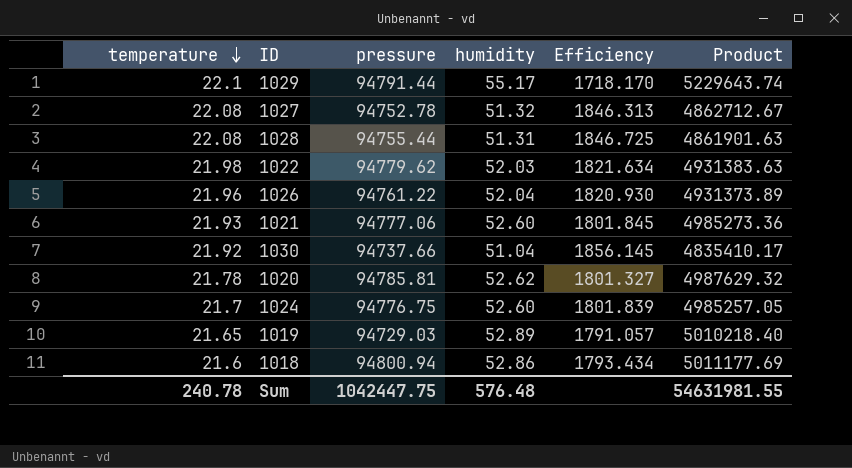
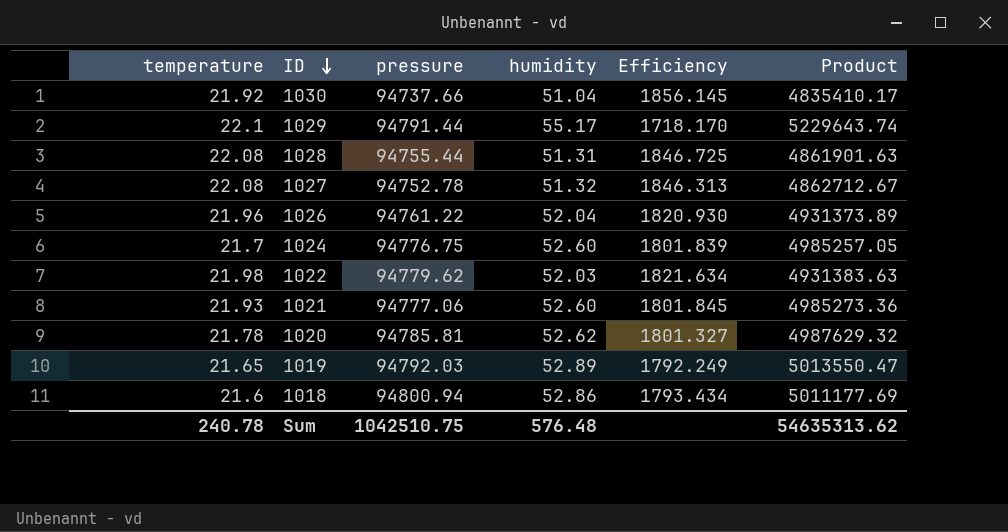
row order: temperature descending -> ID descending
1019 | pressure: 94729.03 -> 94792.03
1019 | Efficiency: 1791.057 -> 1792.249
1019 | Product: 5010218.40 -> 5013550.47
Sum | pressure: 1042447.75 -> 1042510.75
Sum | Product: 54631981.55 -> 54635313.62

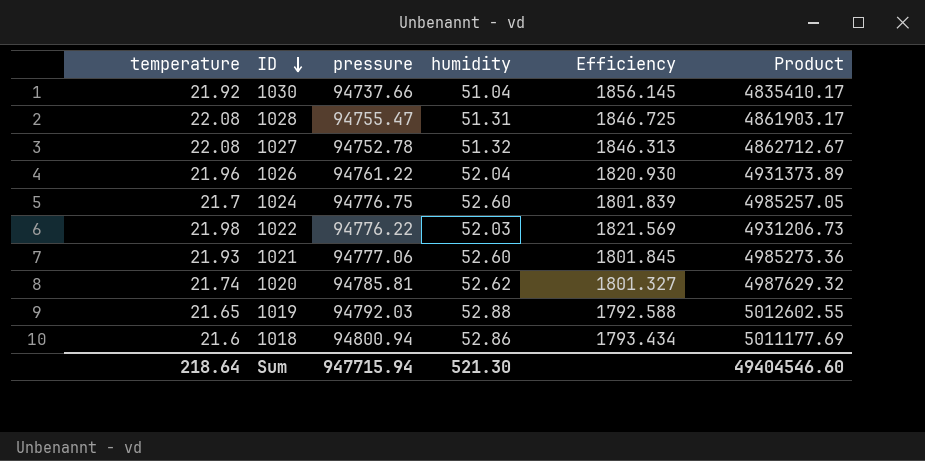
row 1029: 22.1 | 94791.44 | 55.17 | 1718.170 | 5229643.74 -> none
1028 | pressure: 94755.44 -> 94755.47
1028 | Product: 4861901.63 -> 4861903.17
1022 | pressure: 94779.62 -> 94776.22
1022 | Efficiency: 1821.634 -> 1821.569
1022 | Product: 4931383.63 -> 4931206.73
1020 | temperature: 21.78 -> 21.74
1019 | humidity: 52.89 -> 52.88
1019 | Efficiency: 1792.249 -> 1792.588
1019 | Product: 5013550.47 -> 5012602.55
Sum | temperature: 240.78 -> 218.64
Sum | pressure: 1042510.75 -> 947715.94
Sum | humidity: 576.48 -> 521.30
Sum | Product: 54635313.62 -> 49404546.60

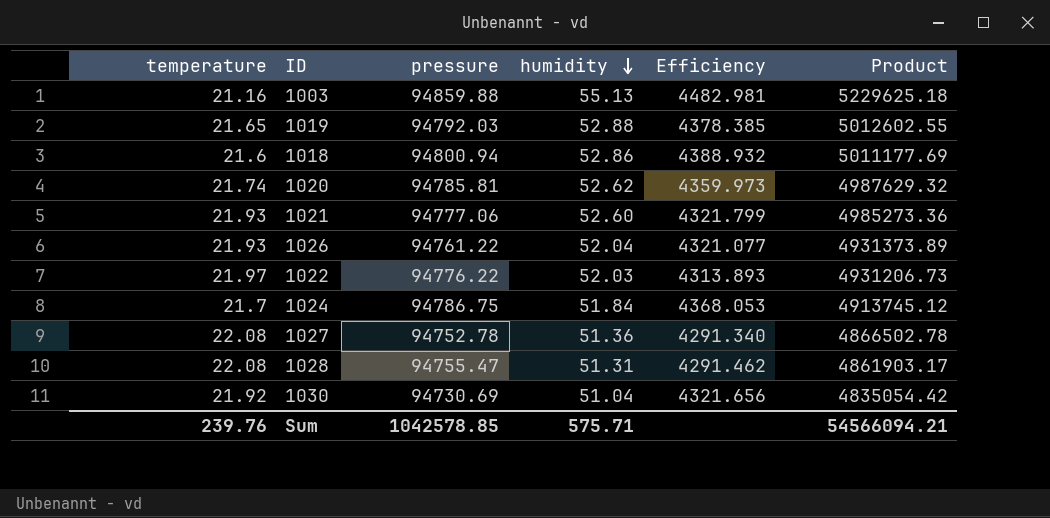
row order: ID descending -> humidity descending
column Efficiency | formula: [pressure] / [humidity] -> [pressure] / [temperature]
row 1003: none -> 21.16 | 94859.88 | 55.13 | 4482.981 | 5229625.18
1026 | temperature: 21.96 -> 21.93
1022 | temperature: 21.98 -> 21.97
1024 | pressure: 94776.75 -> 94786.75
1024 | humidity: 52.60 -> 51.84
1024 | Product: 4985257.05 -> 4913745.12
1027 | humidity: 51.32 -> 51.36
1027 | Product: 4862712.67 -> 4866502.78
1030 | pressure: 94737.66 -> 94730.69
1030 | Product: 4835410.17 -> 4835054.42
Sum | temperature: 218.64 -> 239.76
Sum | pressure: 947715.94 -> 1042578.85
Sum | humidity: 521.30 -> 575.71
Sum | Product: 49404546.60 -> 54566094.21

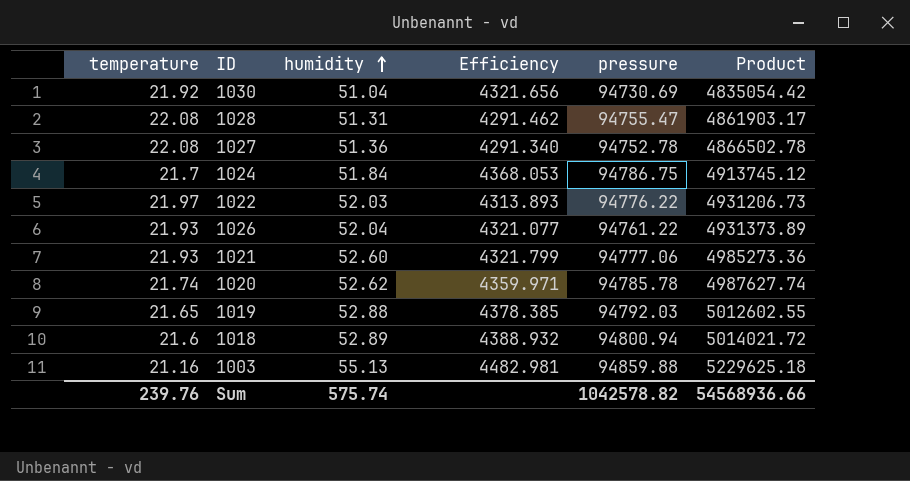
row order: humidity descending -> humidity ascending
column pressure | position: 3 -> 5
1020 | Efficiency: 4359.973 -> 4359.971
1020 | pressure: 94785.81 -> 94785.78
1020 | Product: 4987629.32 -> 4987627.74
1018 | humidity: 52.86 -> 52.89
1018 | Product: 5011177.69 -> 5014021.72
Sum | humidity: 575.71 -> 575.74
Sum | pressure: 1042578.85 -> 1042578.82
Sum | Product: 54566094.21 -> 54568936.66

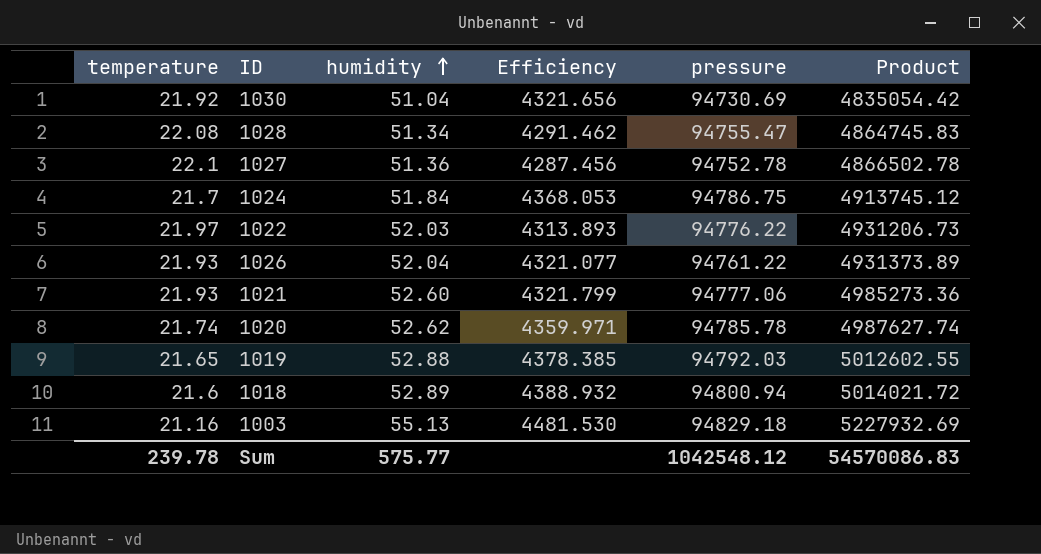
1028 | humidity: 51.31 -> 51.34
1028 | Product: 4861903.17 -> 4864745.83
1027 | temperature: 22.08 -> 22.1
1027 | Efficiency: 4291.340 -> 4287.456
1003 | Efficiency: 4482.981 -> 4481.530
1003 | pressure: 94859.88 -> 94829.18
1003 | Product: 5229625.18 -> 5227932.69
Sum | temperature: 239.76 -> 239.78
Sum | humidity: 575.74 -> 575.77
Sum | pressure: 1042578.82 -> 1042548.12
Sum | Product: 54568936.66 -> 54570086.83

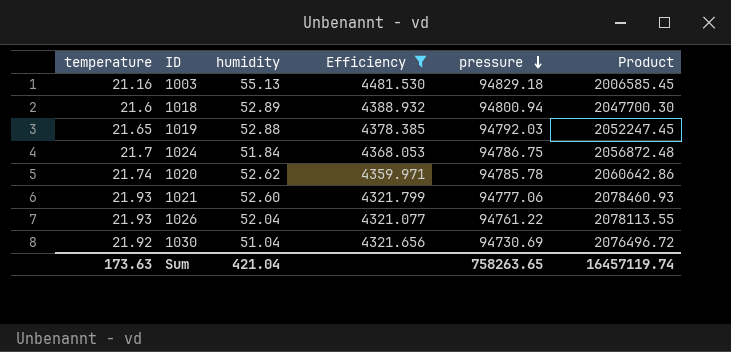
filter: none -> Efficiency >= 4321.077
row order: humidity ascending -> pressure descending
column Product | formula: [humidity] * [pressure] -> [temperature] * [pressure]
Sum | temperature: 239.78 -> 173.63
Sum | humidity: 575.77 -> 421.04
Sum | pressure: 1042548.12 -> 758263.65
Sum | Product: 54570086.83 -> 16457119.74

